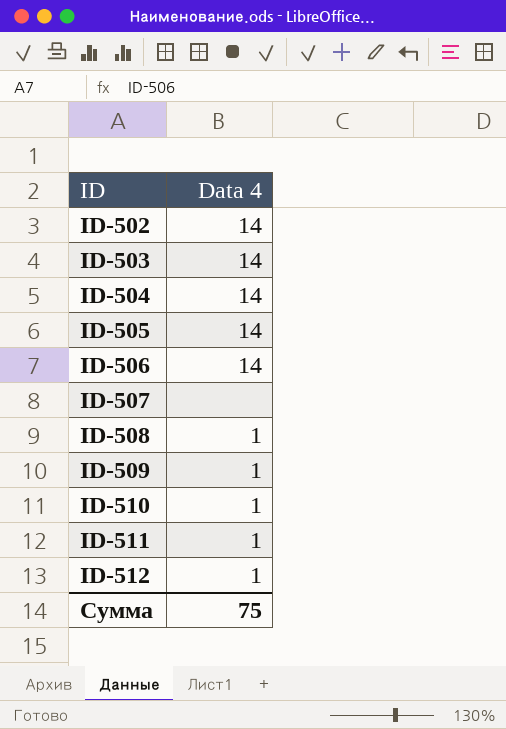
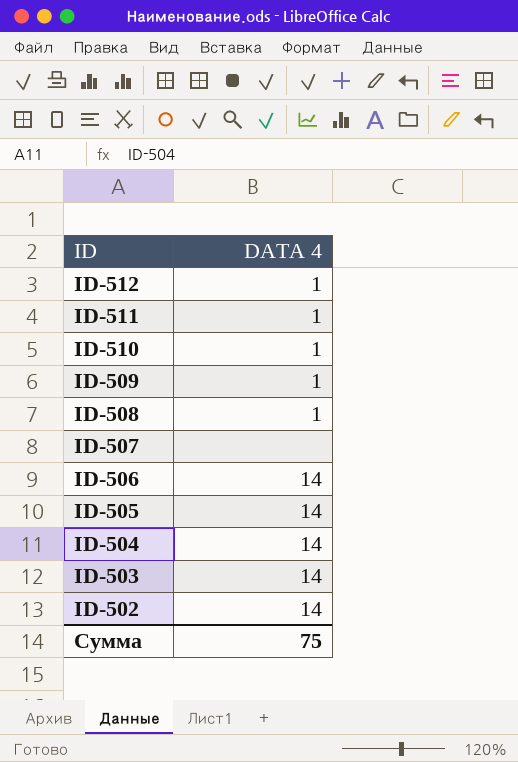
row order: ID ascending -> ID descending
column name: Data 4 -> DATA 4

